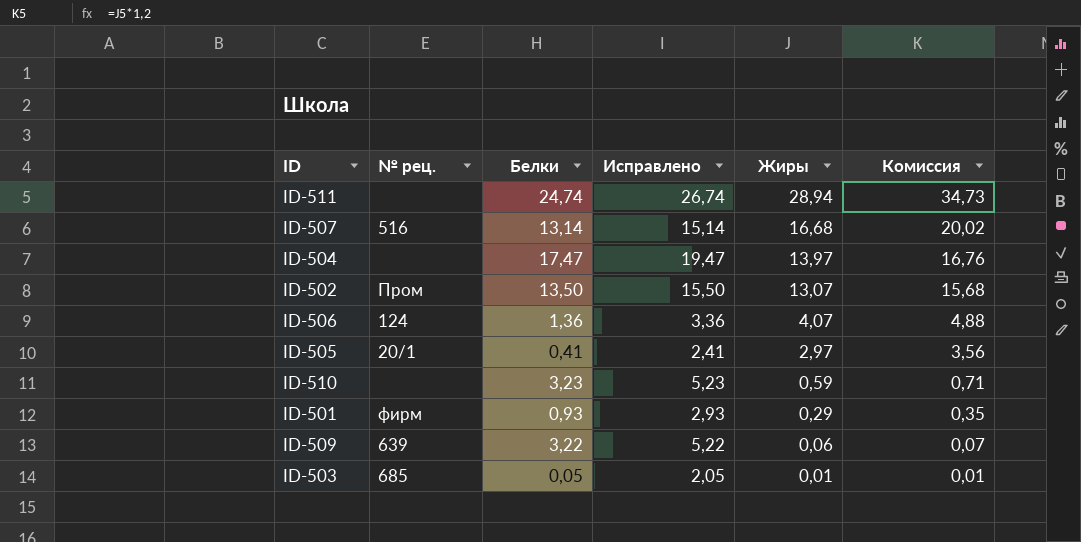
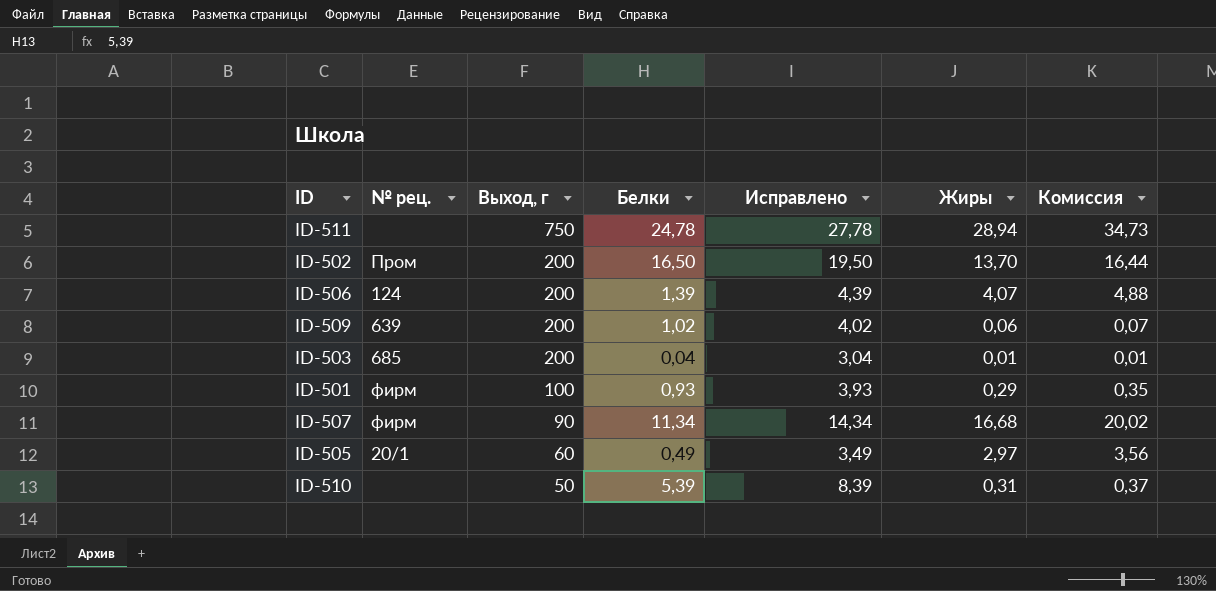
row order: Жиры descending -> Выход, г descending
column Выход, г | position: none -> 3
column Исправлено | formula: [Белки] + 2 -> [Белки] + 3
row ID-504: none | 17,47 | 19,47 | 13,97 | 16,76 -> none
ID-511 | Белки: 24,74 -> 24,78
ID-502 | Белки: 13,50 -> 16,50
ID-502 | Жиры: 13,07 -> 13,70
ID-502 | Комиссия: 15,68 -> 16,44
ID-506 | Белки: 1,36 -> 1,39
ID-509 | Белки: 3,22 -> 1,02
ID-503 | Белки: 0,05 -> 0,04
ID-507 | № рец.: 516 -> фирм
ID-507 | Белки: 13,14 -> 11,34
ID-505 | Белки: 0,41 -> 0,49
ID-510 | Белки: 3,23 -> 5,39
ID-510 | Жиры: 0,59 -> 0,31
ID-510 | Комиссия: 0,71 -> 0,37

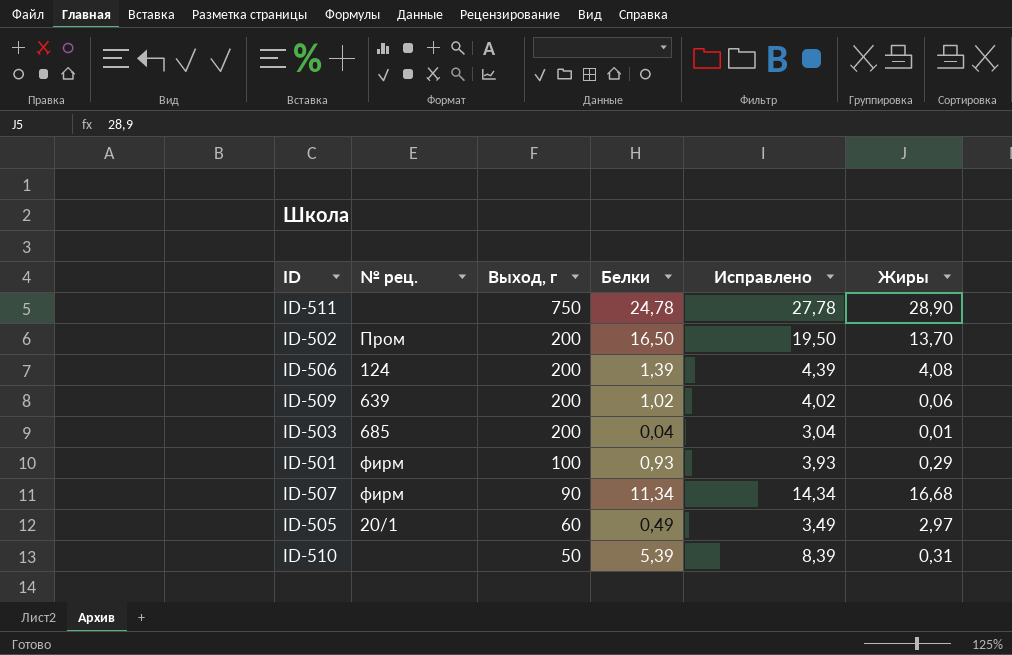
column Комиссия | formula: [Жиры] * 1,2 -> none
ID-511 | Жиры: 28,94 -> 28,90
ID-506 | Жиры: 4,07 -> 4,08

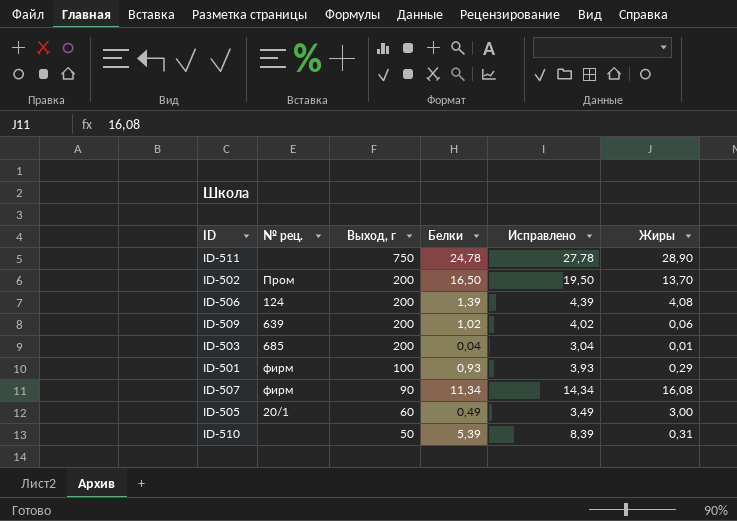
ID-507 | Жиры: 16,68 -> 16,08
ID-505 | Жиры: 2,97 -> 3,00

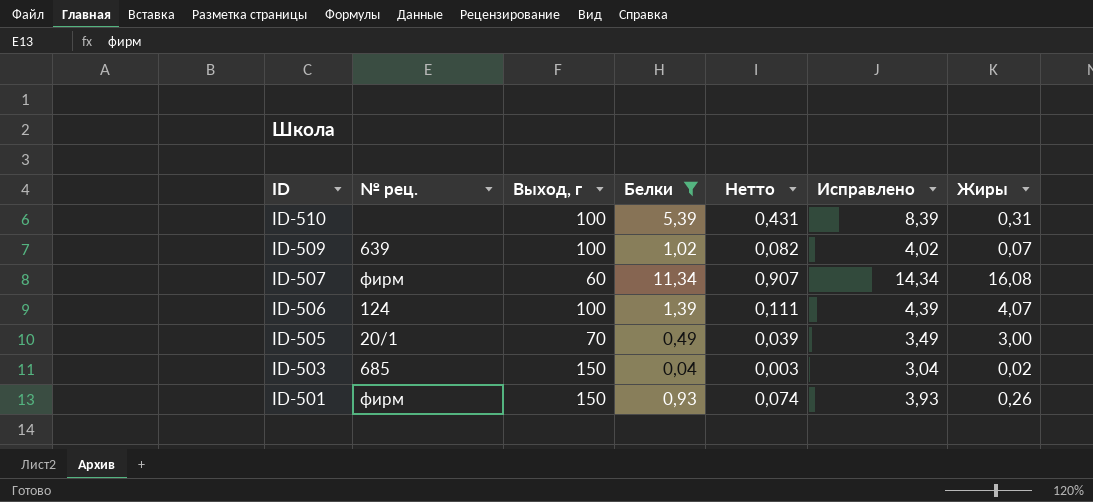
filter: none -> Белки <= 11,34
row order: Выход, г descending -> ID descending
column Нетто | formula: none -> [Белки] * 0,08
ID-510 | Выход, г: 50 -> 100
ID-509 | Выход, г: 200 -> 100
ID-509 | Жиры: 0,06 -> 0,07
ID-507 | Выход, г: 90 -> 60
ID-506 | Выход, г: 200 -> 100
ID-506 | Жиры: 4,08 -> 4,07
ID-505 | Выход, г: 60 -> 70
ID-503 | Выход, г: 200 -> 150
ID-503 | Жиры: 0,01 -> 0,02
ID-501 | Выход, г: 100 -> 150
ID-501 | Жиры: 0,29 -> 0,26

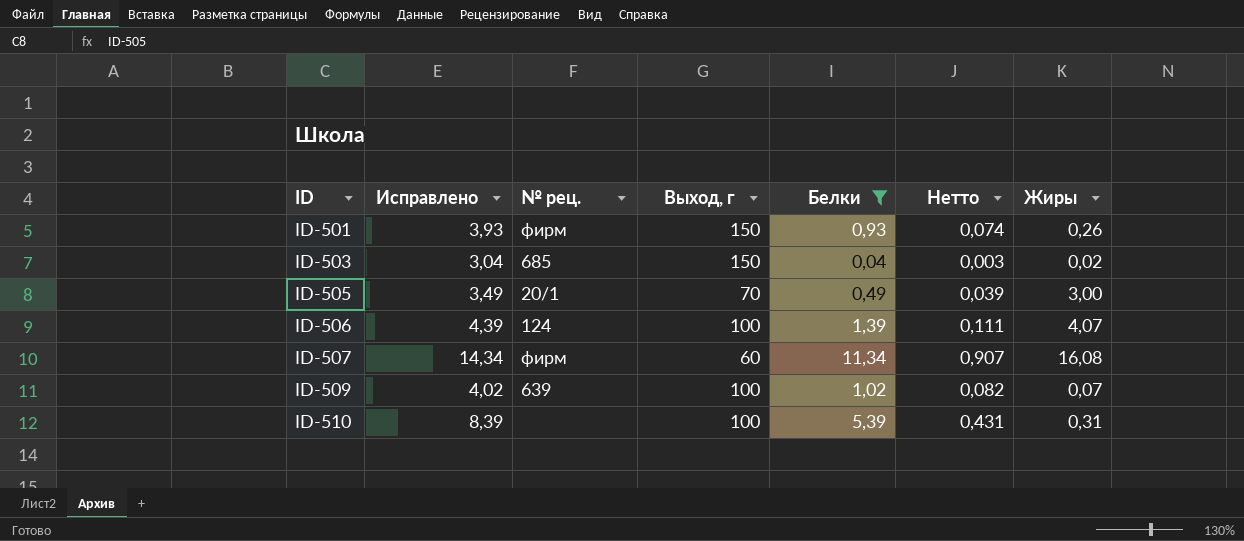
row order: ID descending -> ID ascending
column Исправлено | position: 6 -> 2

